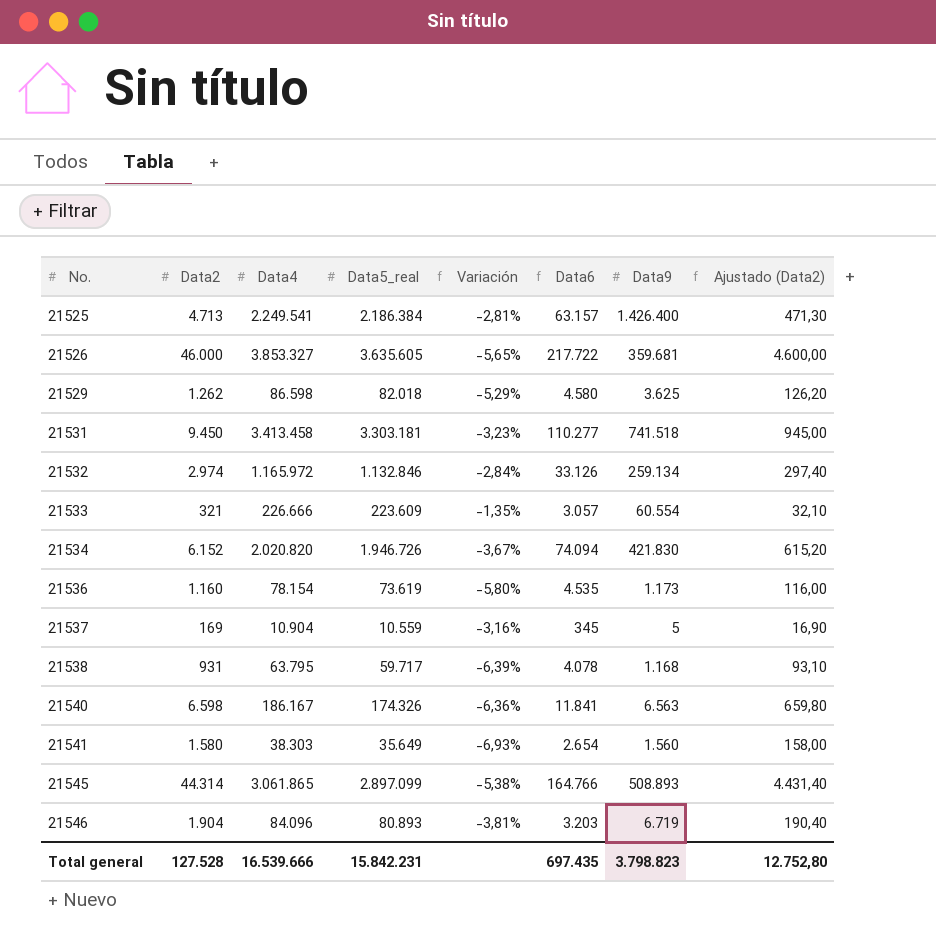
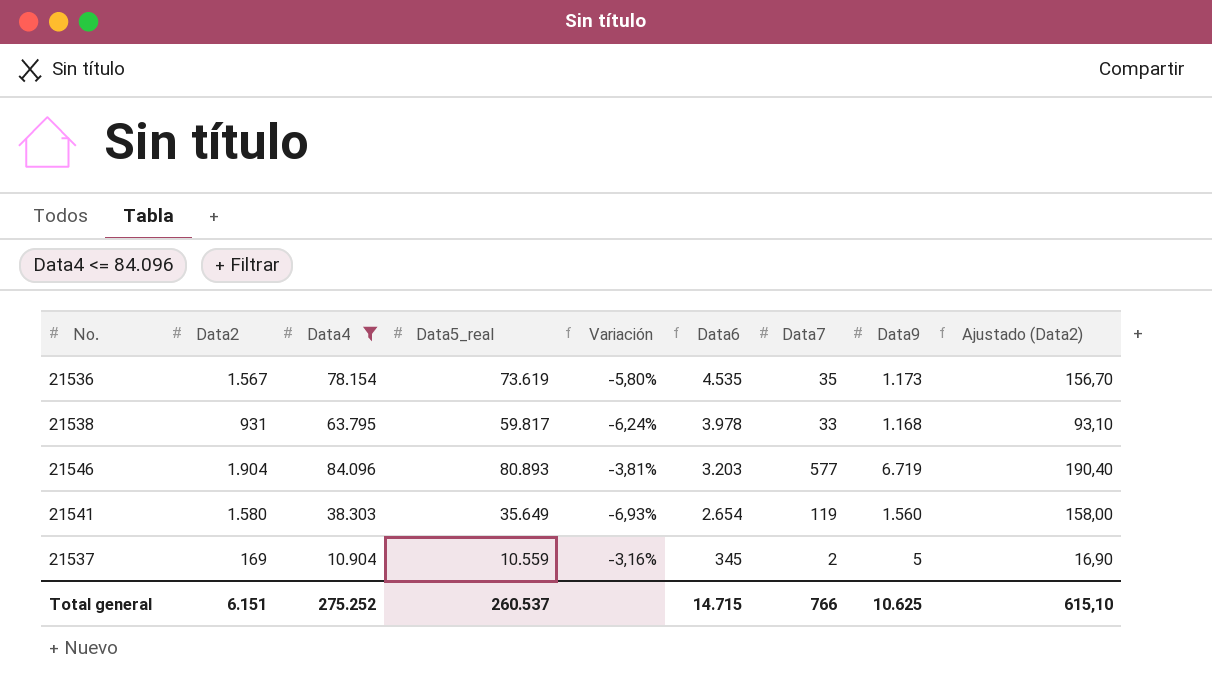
filter: none -> Data4 <= 84.096
row order: No. ascending -> Data6 descending
column Data7 | position: none -> 7
21536 | Data2: 1.160 -> 1.567
21536 | Ajustado (Data2): 116,00 -> 156,70
21538 | Data5_real: 59.717 -> 59.817
21538 | Variación: -6,39% -> -6,24%
21538 | Data6: 4.078 -> 3.978
Total general | Data2: 127.528 -> 6.151
Total general | Data4: 16.539.666 -> 275.252
Total general | Data5_real: 15.842.231 -> 260.537
Total general | Data6: 697.435 -> 14.715
Total general | Data9: 3.798.823 -> 10.625
Total general | Ajustado (Data2): 12.752,80 -> 615,10

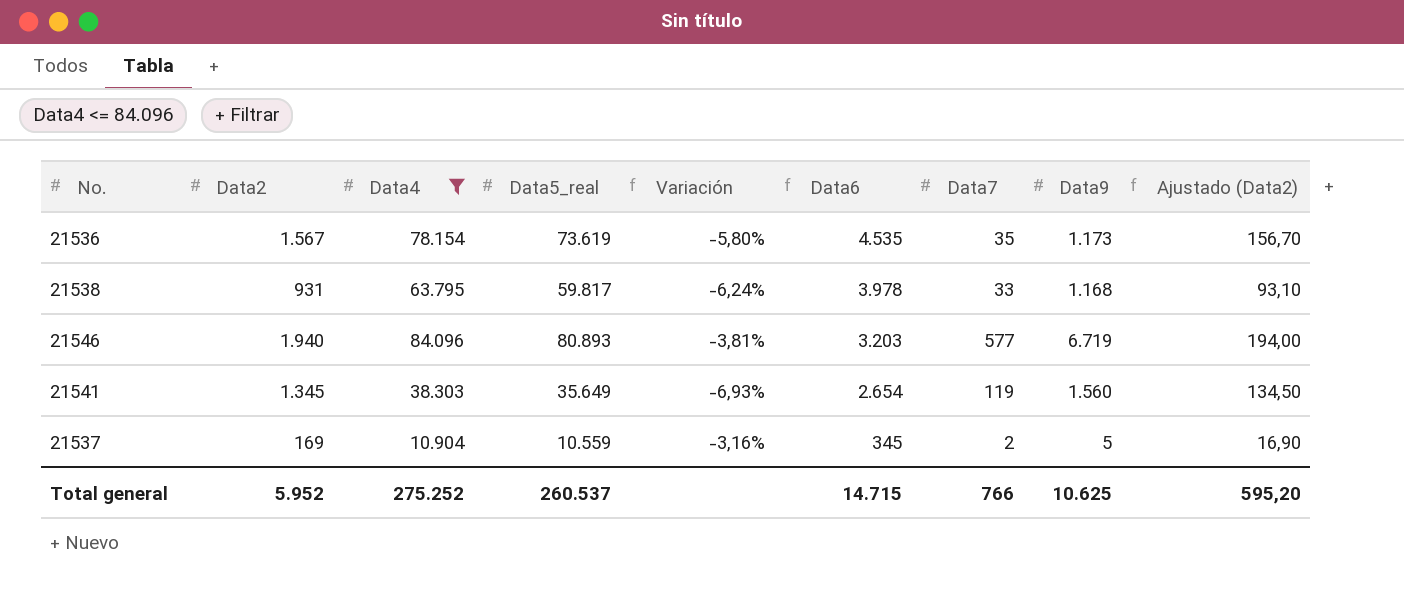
21546 | Data2: 1.904 -> 1.940
21546 | Ajustado (Data2): 190,40 -> 194,00
21541 | Data2: 1.580 -> 1.345
21541 | Ajustado (Data2): 158,00 -> 134,50
Total general | Data2: 6.151 -> 5.952
Total general | Ajustado (Data2): 615,10 -> 595,20

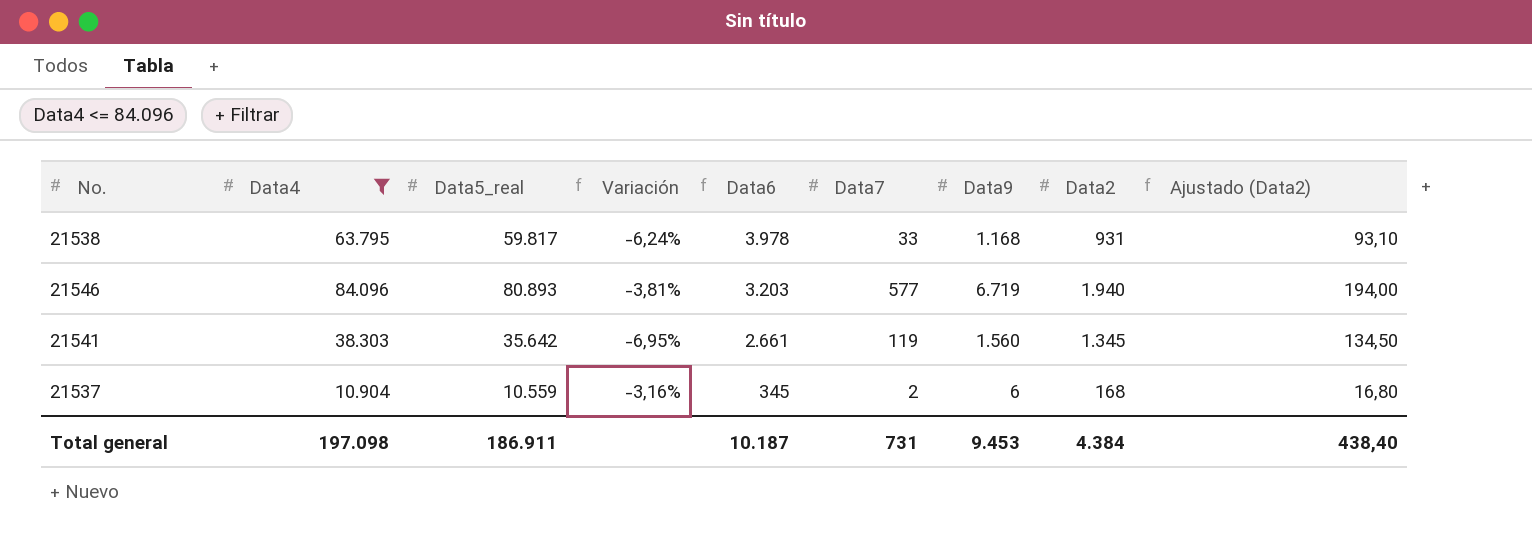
column Data2 | position: 2 -> 8
row 21536: 1.567 | 78.154 | 73.619 | -5,80% | 4.535 | 35 | 1.173 | 156,70 -> none
21541 | Data5_real: 35.649 -> 35.642
21541 | Variación: -6,93% -> -6,95%
21541 | Data6: 2.654 -> 2.661
21537 | Data9: 5 -> 6
21537 | Data2: 169 -> 168
21537 | Ajustado (Data2): 16,90 -> 16,80
Total general | Data4: 275.252 -> 197.098
Total general | Data5_real: 260.537 -> 186.911
Total general | Data6: 14.715 -> 10.187
Total general | Data7: 766 -> 731
Total general | Data9: 10.625 -> 9.453
Total general | Data2: 5.952 -> 4.384
Total general | Ajustado (Data2): 595,20 -> 438,40

